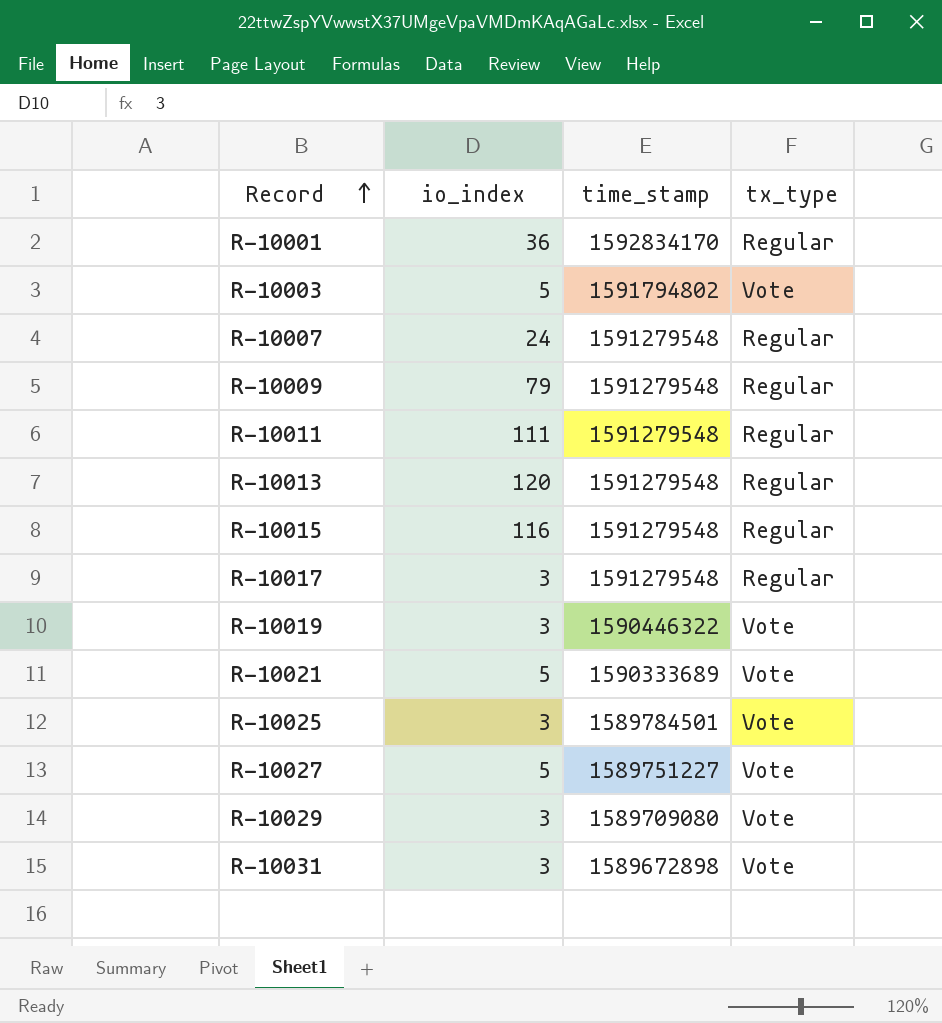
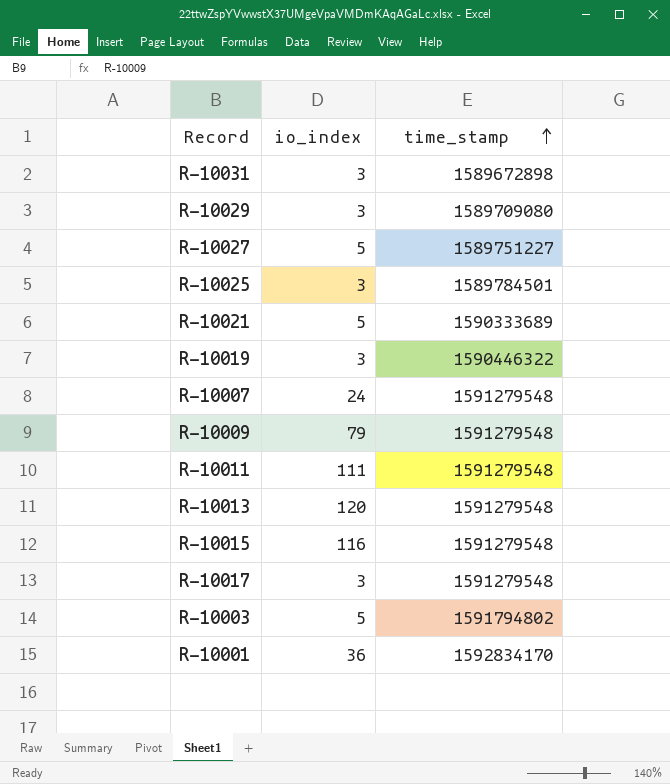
row order: Record ascending -> time_stamp ascending
column tx_type | position: 4 -> none

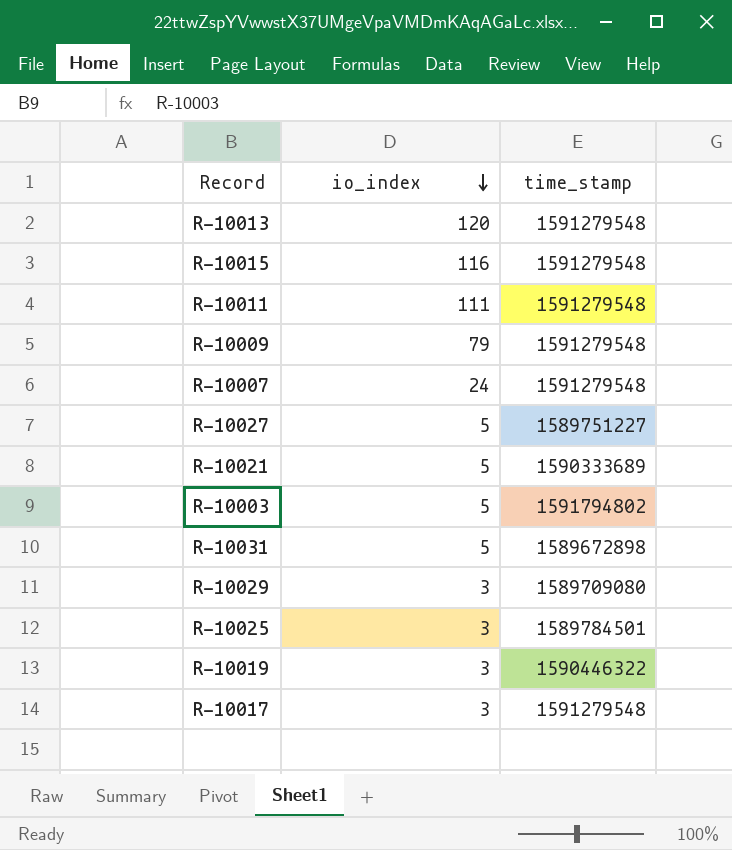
row order: time_stamp ascending -> io_index descending
row R-10001: 36 | 1592834170 -> none
R-10031 | io_index: 3 -> 5

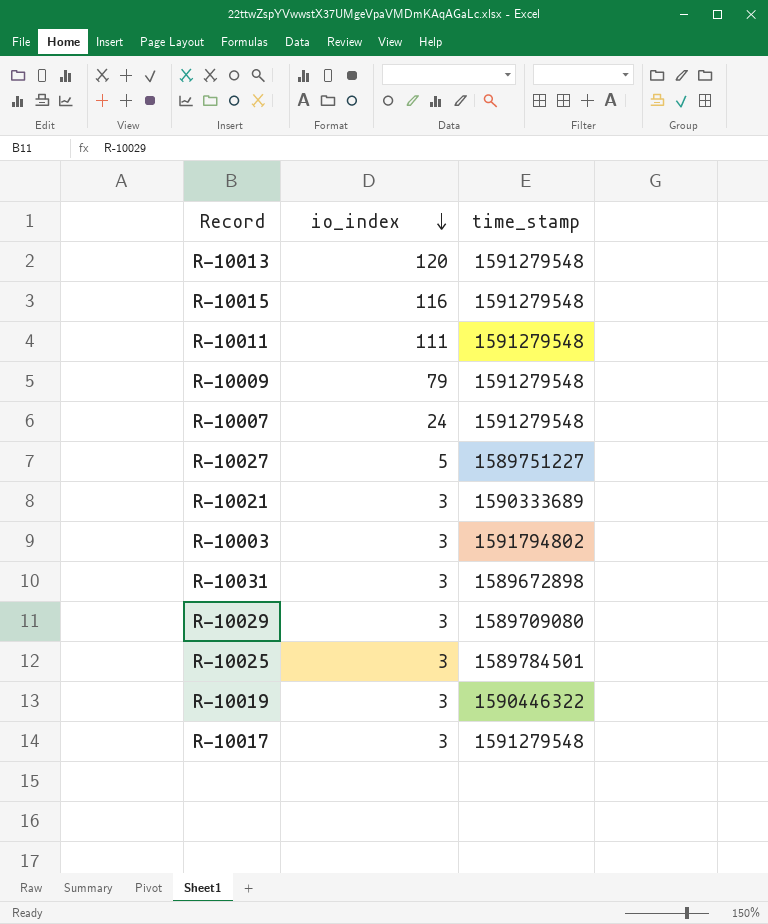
R-10021 | io_index: 5 -> 3
R-10003 | io_index: 5 -> 3
R-10031 | io_index: 5 -> 3

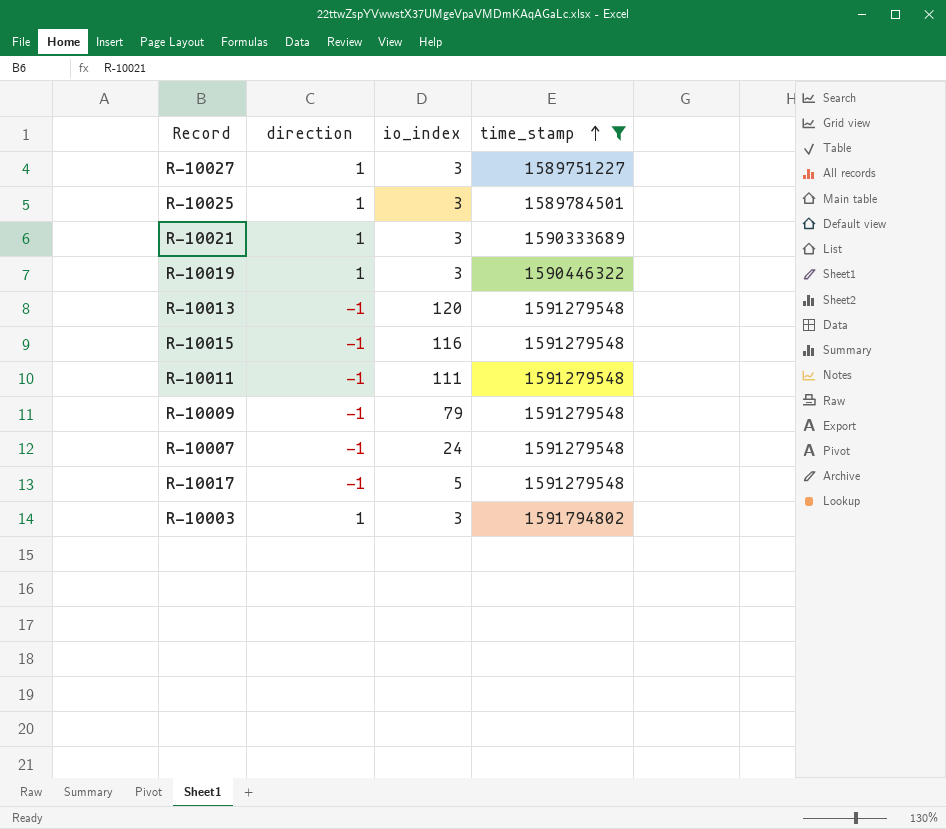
filter: none -> time_stamp >= 1589751227
row order: io_index descending -> time_stamp ascending
column direction | position: none -> 2
R-10027 | io_index: 5 -> 3
R-10017 | io_index: 3 -> 5

